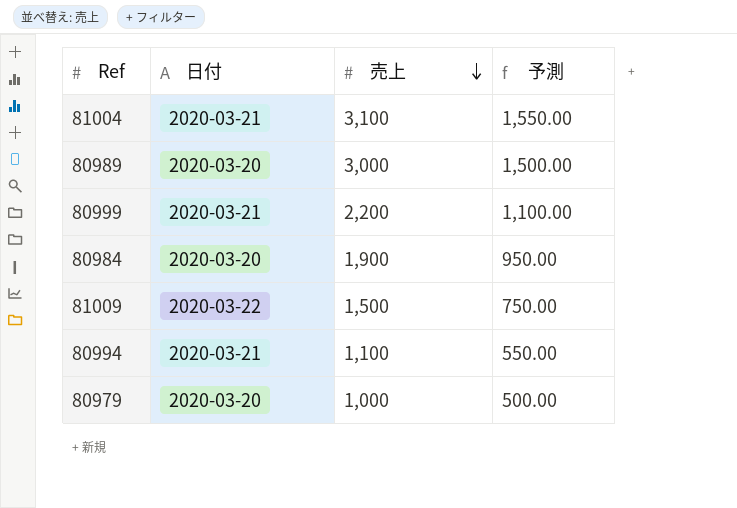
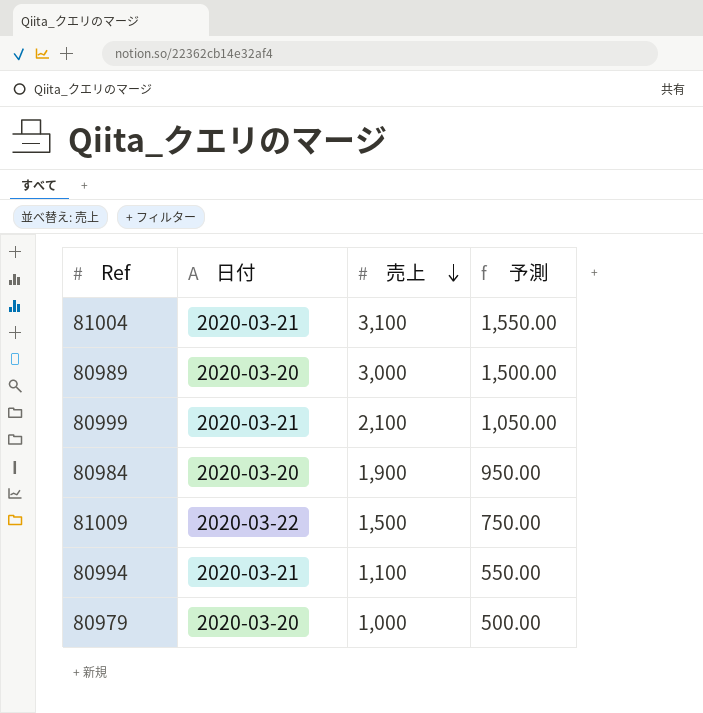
80999 | 売上: 2,200 -> 2,100
80999 | 予測: 1,100.00 -> 1,050.00

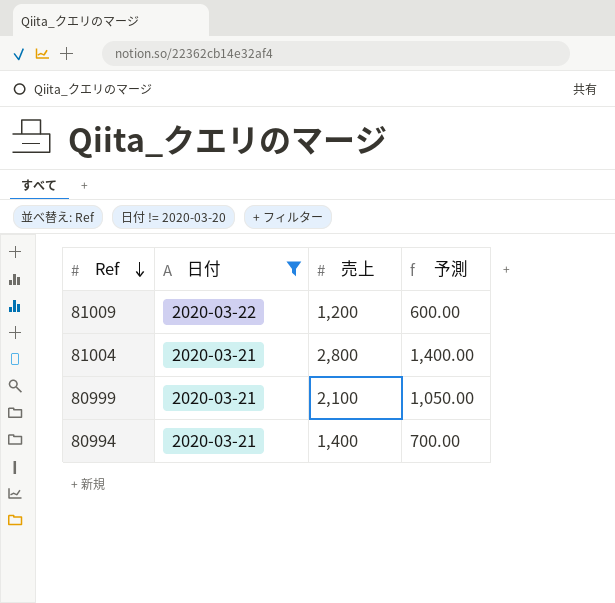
filter: none -> 日付 != 2020-03-20
row order: 売上 descending -> Ref descending
81009 | 売上: 1,500 -> 1,200
81009 | 予測: 750.00 -> 600.00
81004 | 売上: 3,100 -> 2,800
81004 | 予測: 1,550.00 -> 1,400.00
80994 | 売上: 1,100 -> 1,400
80994 | 予測: 550.00 -> 700.00

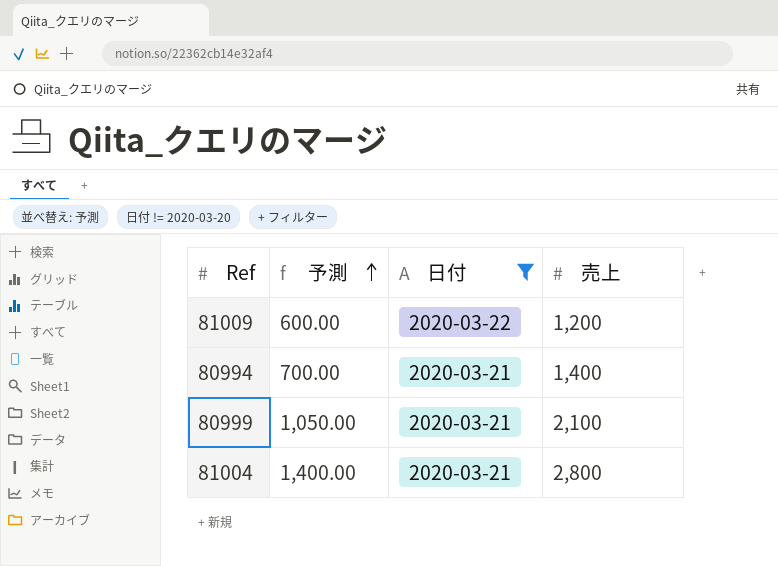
row order: Ref descending -> 予測 ascending
column 予測 | position: 4 -> 2

